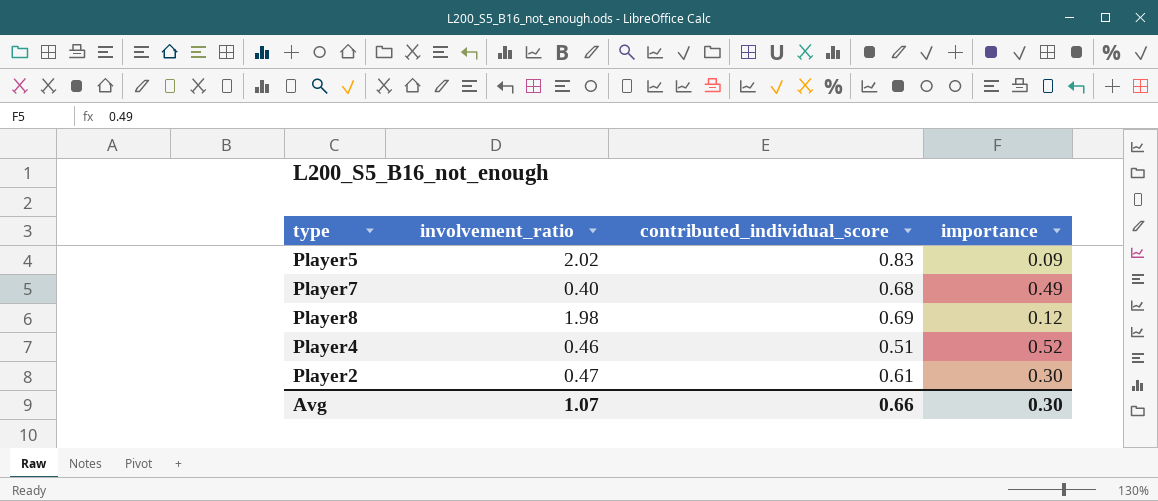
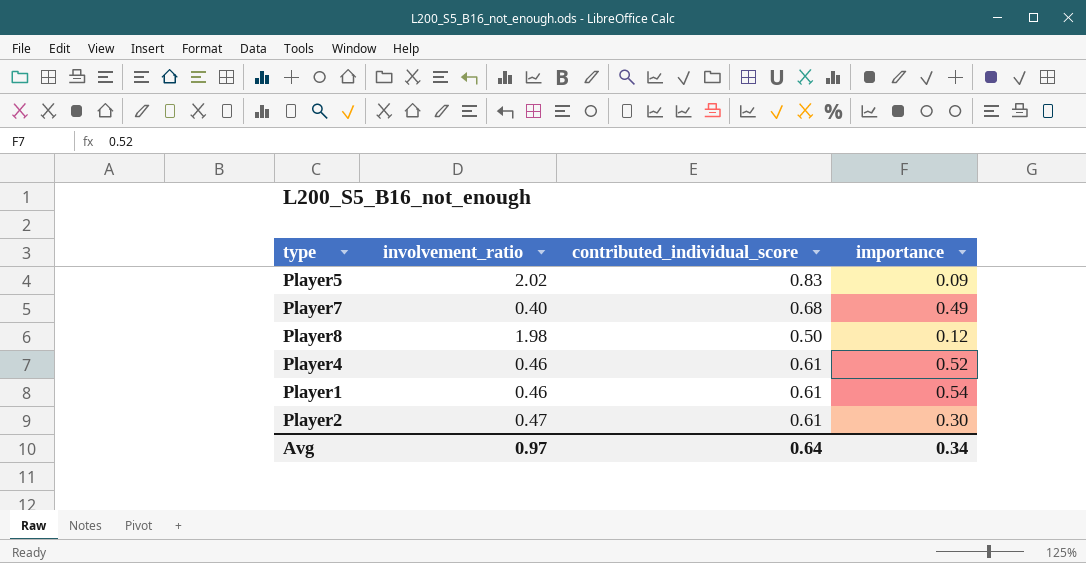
Player8 | contributed_individual_score: 0.69 -> 0.50
Player4 | contributed_individual_score: 0.51 -> 0.61
row Player1: none -> 0.46 | 0.61 | 0.54
Avg | involvement_ratio: 1.07 -> 0.97
Avg | contributed_individual_score: 0.66 -> 0.64
Avg | importance: 0.30 -> 0.34

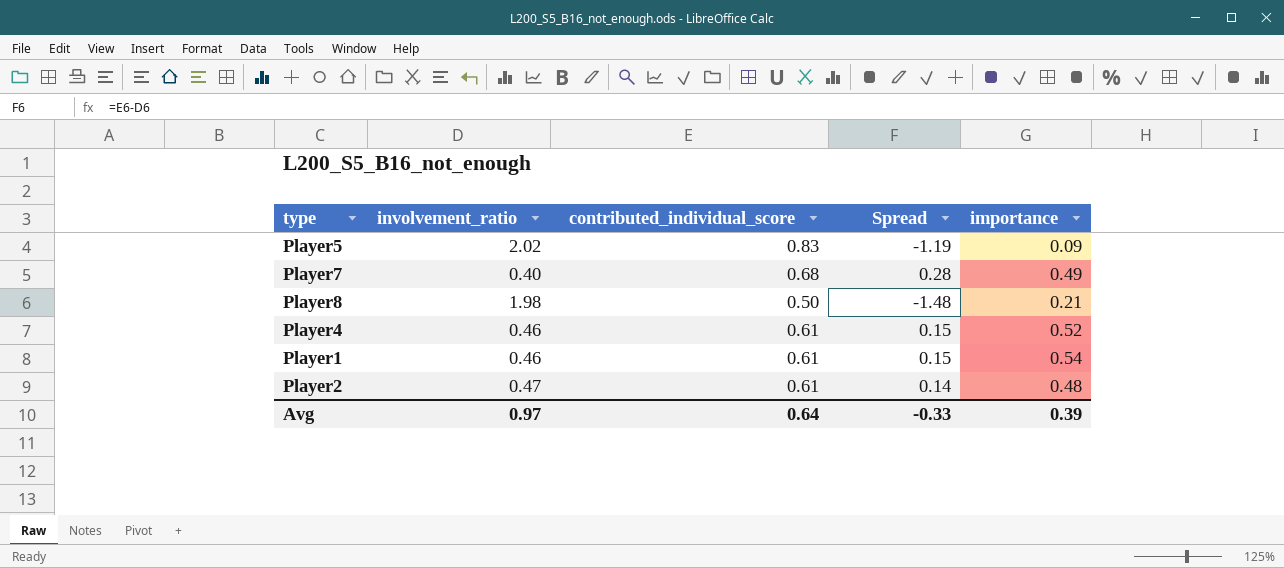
column Spread | formula: none -> [contributed_individual_score] - [involvement_ratio]
Player8 | importance: 0.12 -> 0.21
Player2 | importance: 0.30 -> 0.48
Avg | importance: 0.34 -> 0.39

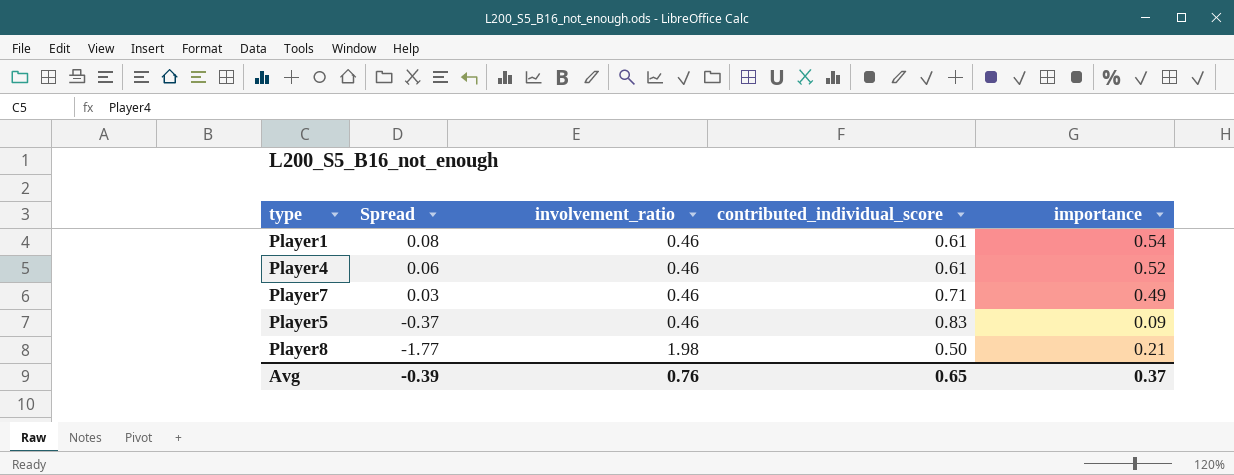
row order: none -> Spread descending
column Spread | formula: [contributed_individual_score] - [involvement_ratio] -> [importance] - [involvement_ratio]
column Spread | position: 4 -> 2
row Player2: 0.47 | 0.61 | 0.14 | 0.48 -> none
Player7 | involvement_ratio: 0.40 -> 0.46
Player7 | contributed_individual_score: 0.68 -> 0.71
Player5 | involvement_ratio: 2.02 -> 0.46
Avg | Spread: -0.33 -> -0.39
Avg | involvement_ratio: 0.97 -> 0.76
Avg | contributed_individual_score: 0.64 -> 0.65
Avg | importance: 0.39 -> 0.37

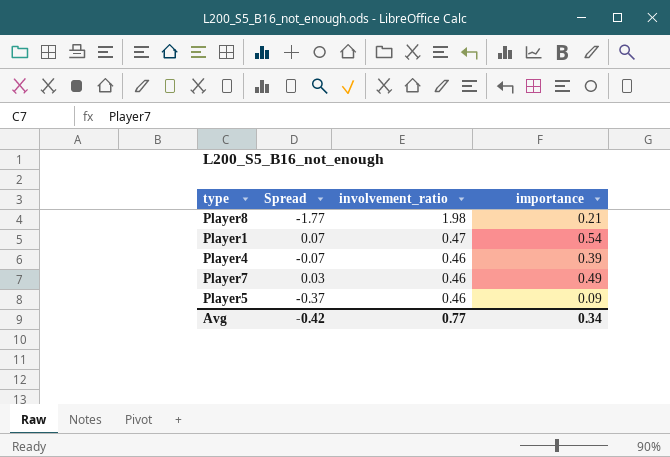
row order: Spread descending -> involvement_ratio descending
column contributed_individual_score | position: 4 -> none
Player1 | Spread: 0.08 -> 0.07
Player1 | involvement_ratio: 0.46 -> 0.47
Player4 | Spread: 0.06 -> -0.07
Player4 | importance: 0.52 -> 0.39
Avg | Spread: -0.39 -> -0.42
Avg | involvement_ratio: 0.76 -> 0.77
Avg | importance: 0.37 -> 0.34

